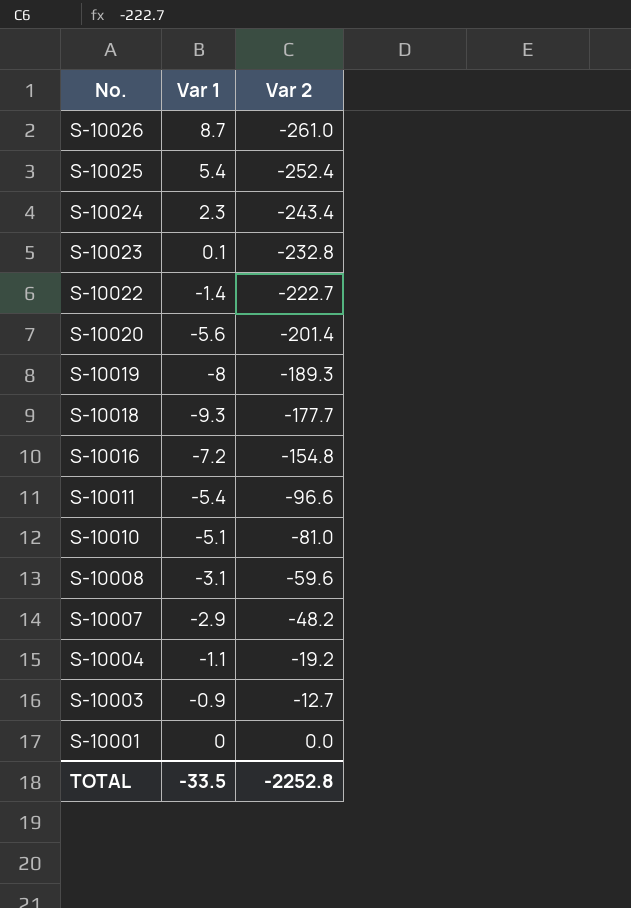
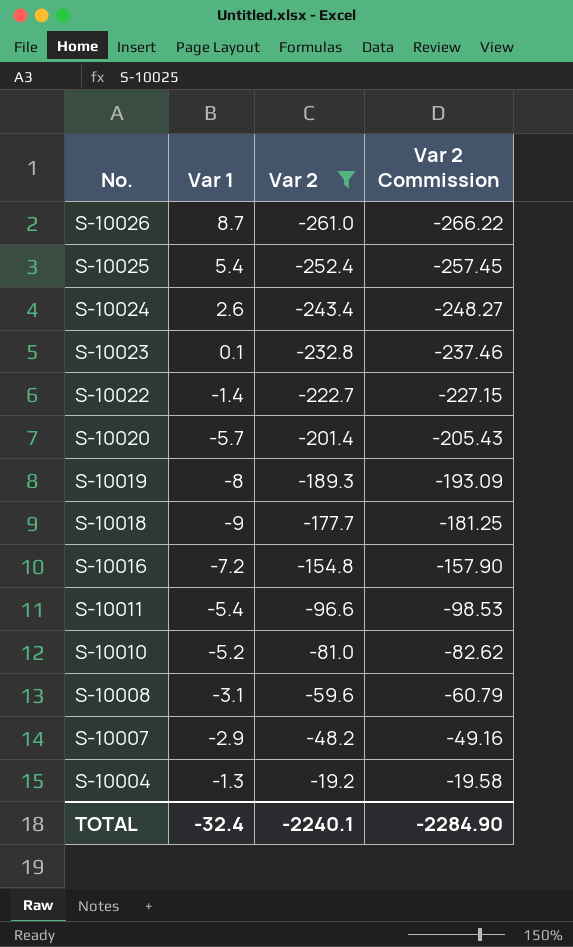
filter: none -> Var 2 <= -19.2
column Var 2 Commission | formula: none -> [Var 2] * 1.02
S-10024 | Var 1: 2.3 -> 2.6
S-10020 | Var 1: -5.6 -> -5.7
S-10018 | Var 1: -9.3 -> -9
S-10010 | Var 1: -5.1 -> -5.2
S-10004 | Var 1: -1.1 -> -1.3
TOTAL | Var 1: -33.5 -> -32.4
TOTAL | Var 2: -2252.8 -> -2240.1

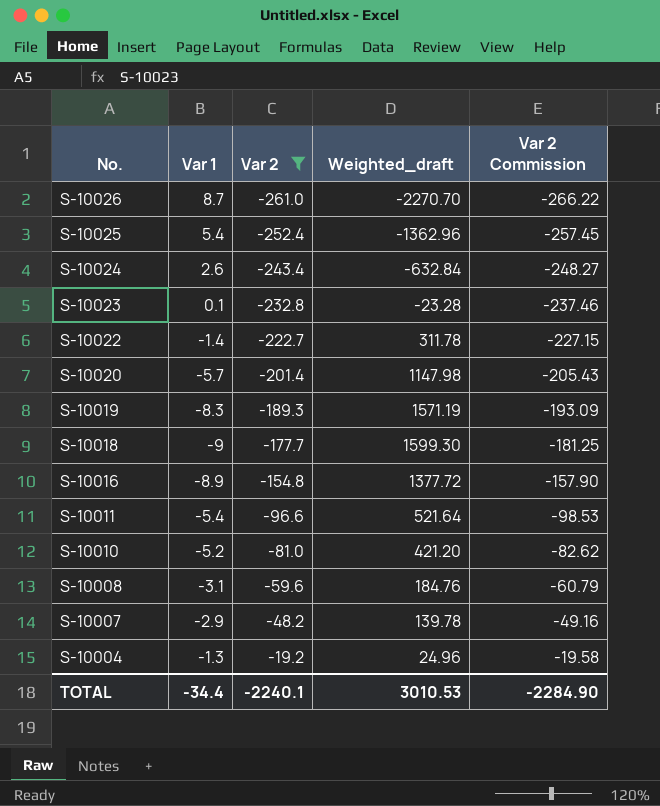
column Weighted_draft | formula: none -> [Var 1] * [Var 2]
S-10019 | Var 1: -8 -> -8.3
S-10016 | Var 1: -7.2 -> -8.9
TOTAL | Var 1: -32.4 -> -34.4

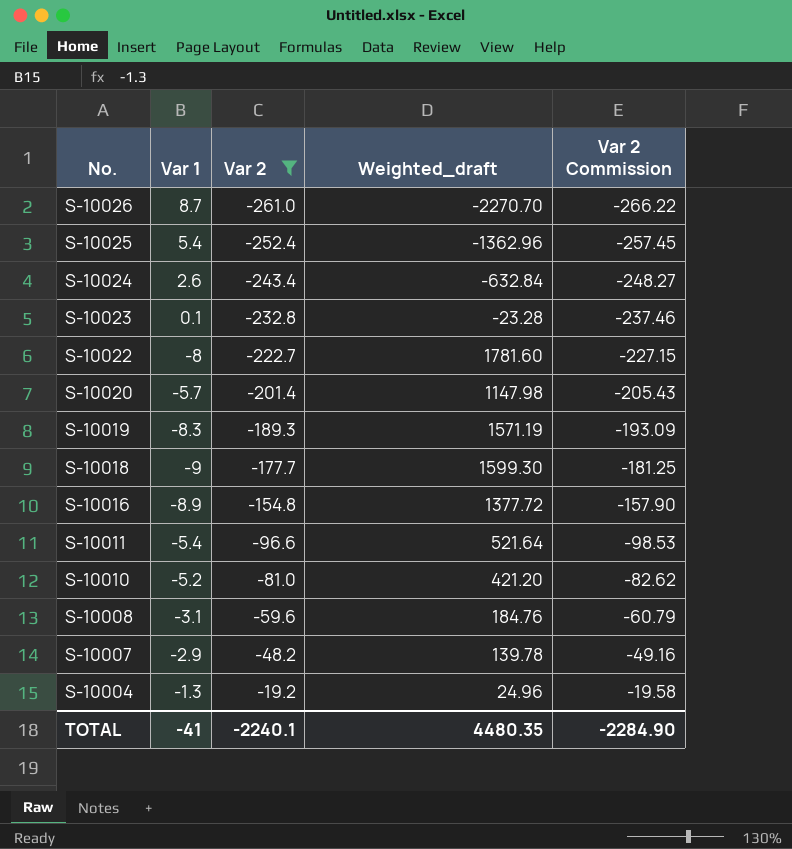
S-10022 | Var 1: -1.4 -> -8
S-10022 | Weighted_draft: 311.78 -> 1781.60
TOTAL | Var 1: -34.4 -> -41
TOTAL | Weighted_draft: 3010.53 -> 4480.35

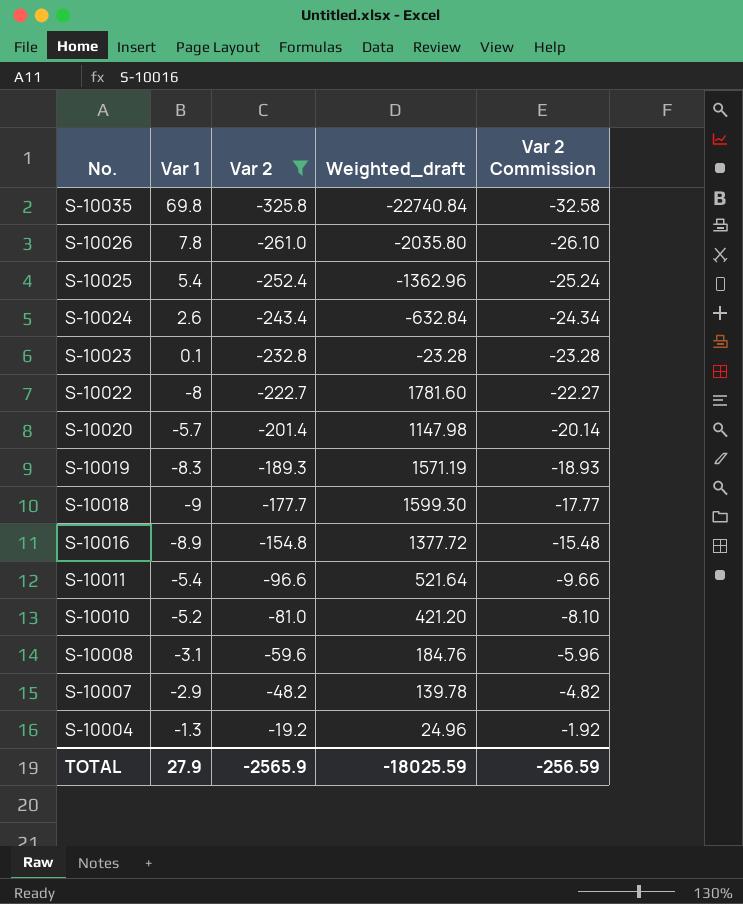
column Var 2 Commission | formula: [Var 2] * 1.02 -> [Var 2] * 0.1
row S-10035: none -> 69.8 | -325.8 | -22740.84 | -32.58
S-10026 | Var 1: 8.7 -> 7.8
S-10026 | Weighted_draft: -2270.70 -> -2035.80
TOTAL | Var 1: -41 -> 27.9
TOTAL | Var 2: -2240.1 -> -2565.9
TOTAL | Weighted_draft: 4480.35 -> -18025.59
TOTAL | Var 2 Commission: -2284.90 -> -256.59

